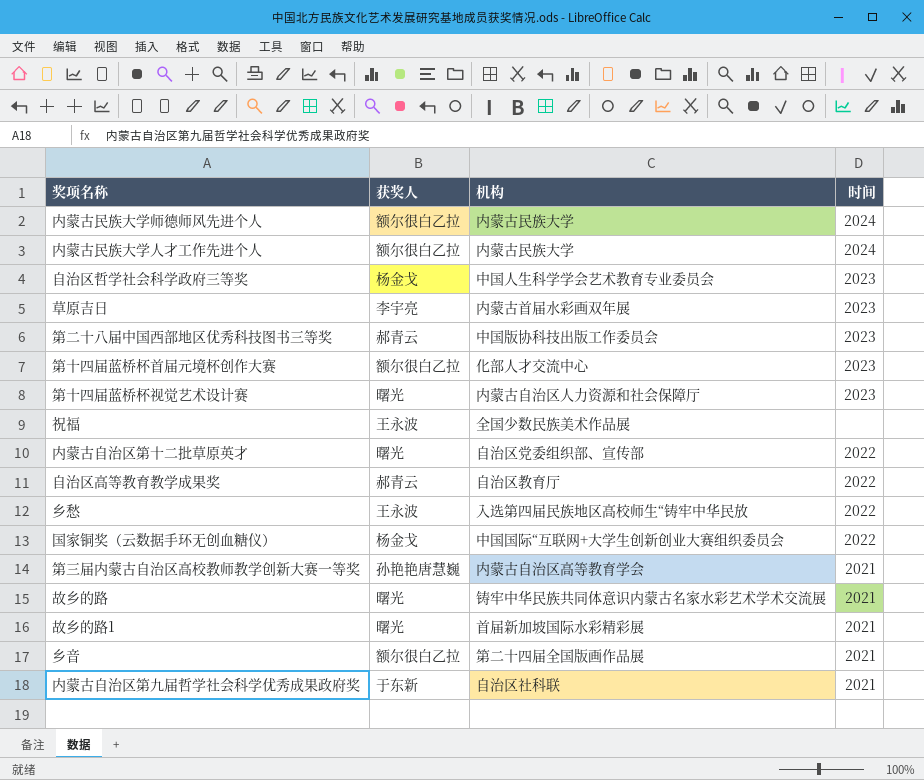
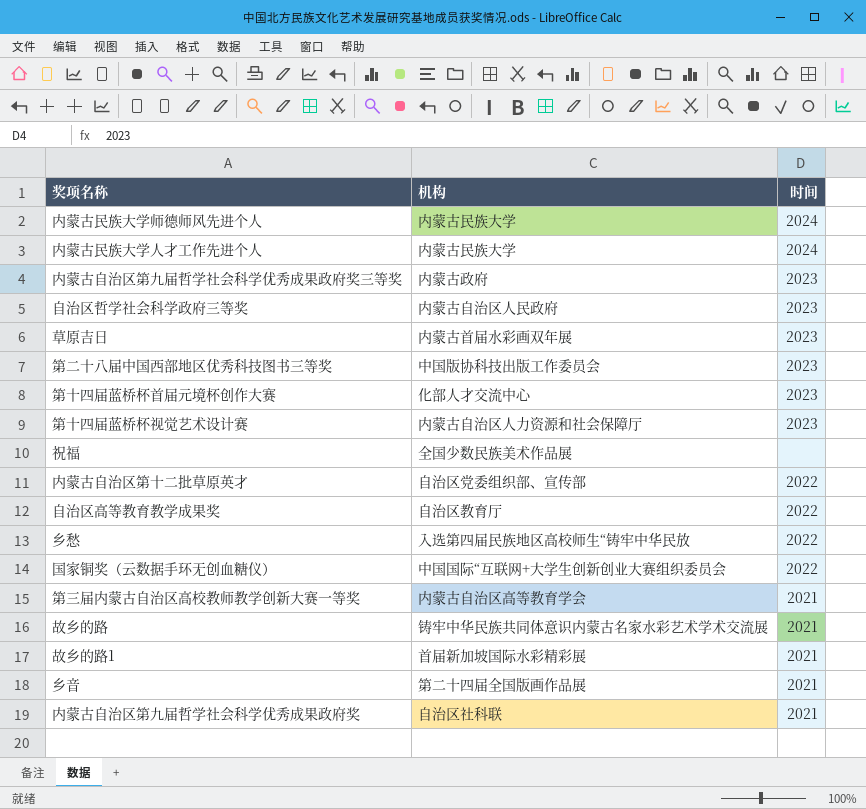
column 获奖人 | position: 2 -> none
row 内蒙古自治区第九届哲学社会科学优秀成果政府奖三等奖: none -> 内蒙古政府 | 2023
自治区哲学社会科学政府三等奖 | 机构: 中国人生科学学会艺术教育专业委员会 -> 内蒙古自治区人民政府

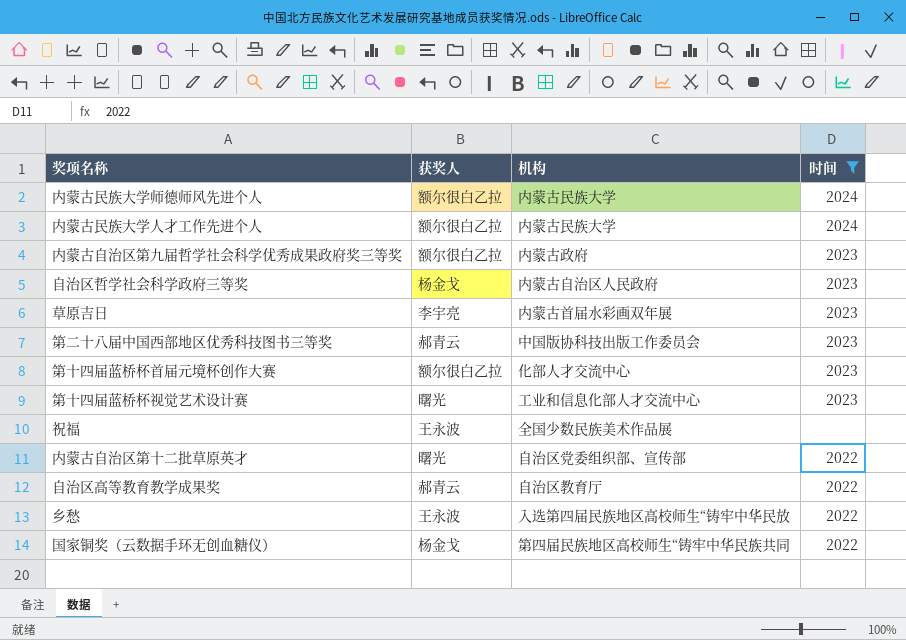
filter: none -> 时间 != 2021
column 获奖人 | position: none -> 2
第十四届蓝桥杯视觉艺术设计赛 | 机构: 内蒙古自治区人力资源和社会保障厅 -> 工业和信息化部人才交流中心
国家铜奖（云数据手环无创血糖仪） | 机构: 中国国际“互联网+大学生创新创业大赛组织委员会 -> 第四届民族地区高校师生“铸牢中华民族共同

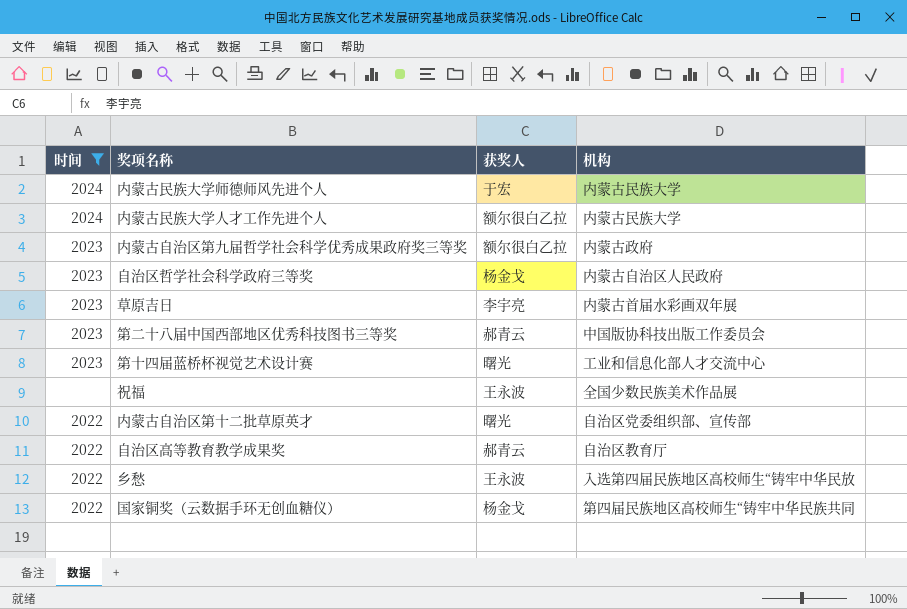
column 时间 | position: 4 -> 1
row 第十四届蓝桥杯首届元境杯创作大赛: 额尔很白乙拉 | 化部人才交流中心 | 2023 -> none
内蒙古民族大学师德师风先进个人 | 获奖人: 额尔很白乙拉 -> 于宏

